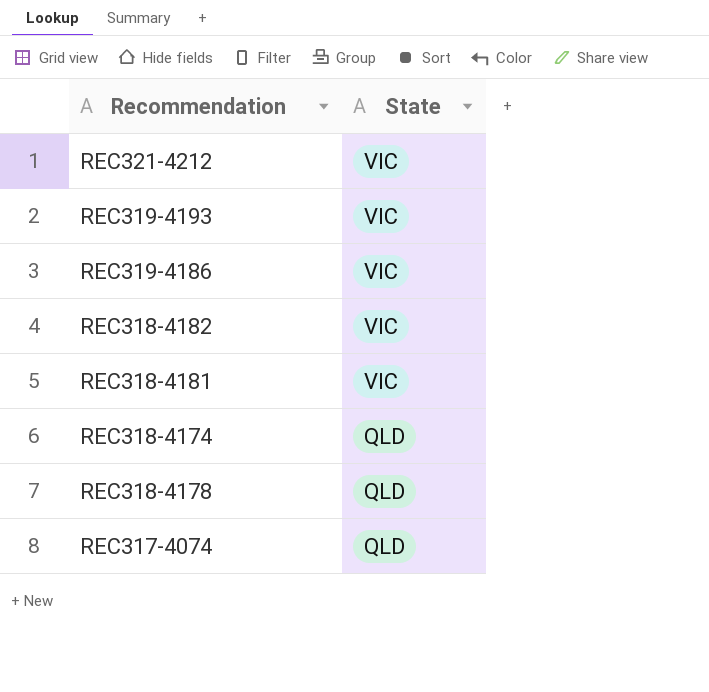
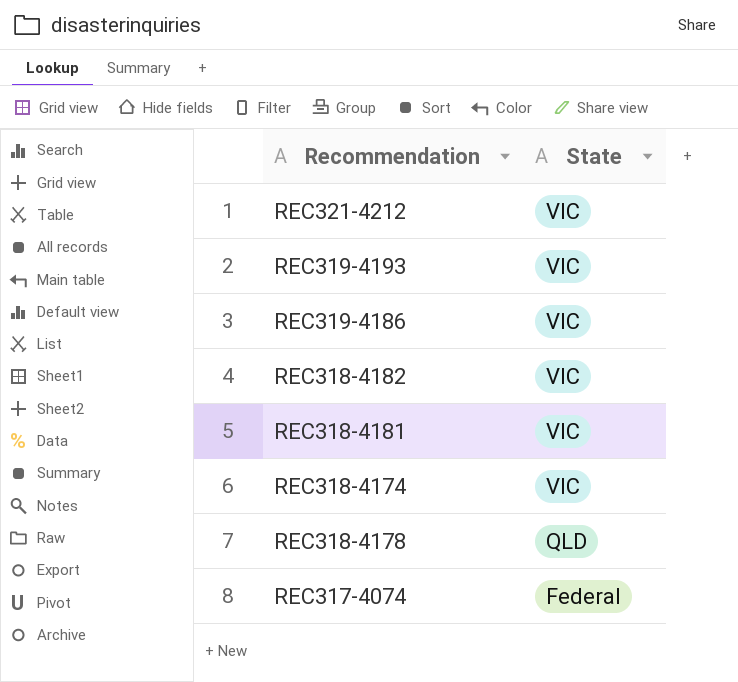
REC318-4174 | State: QLD -> VIC
REC317-4074 | State: QLD -> Federal

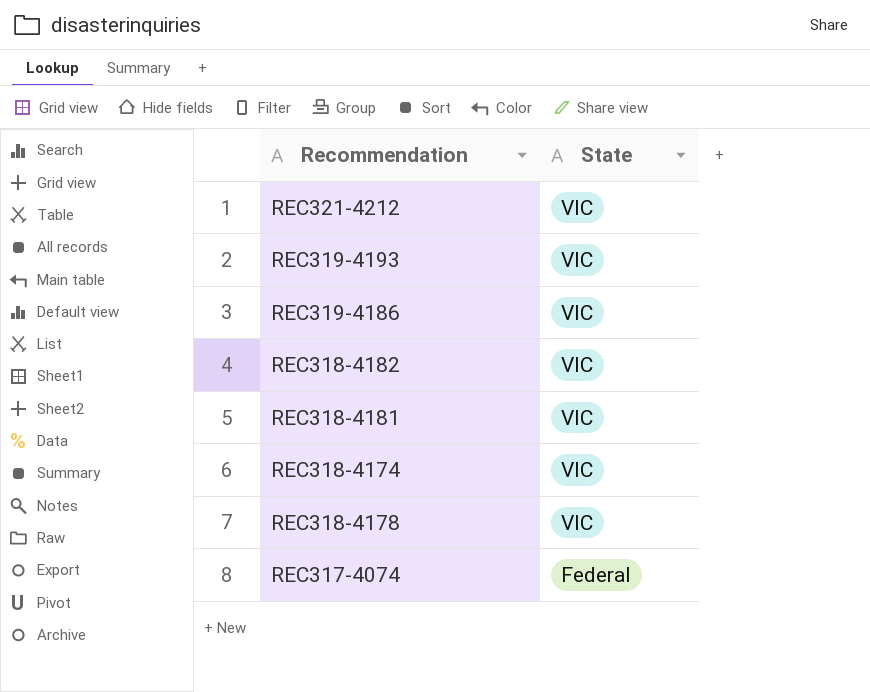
REC318-4178 | State: QLD -> VIC

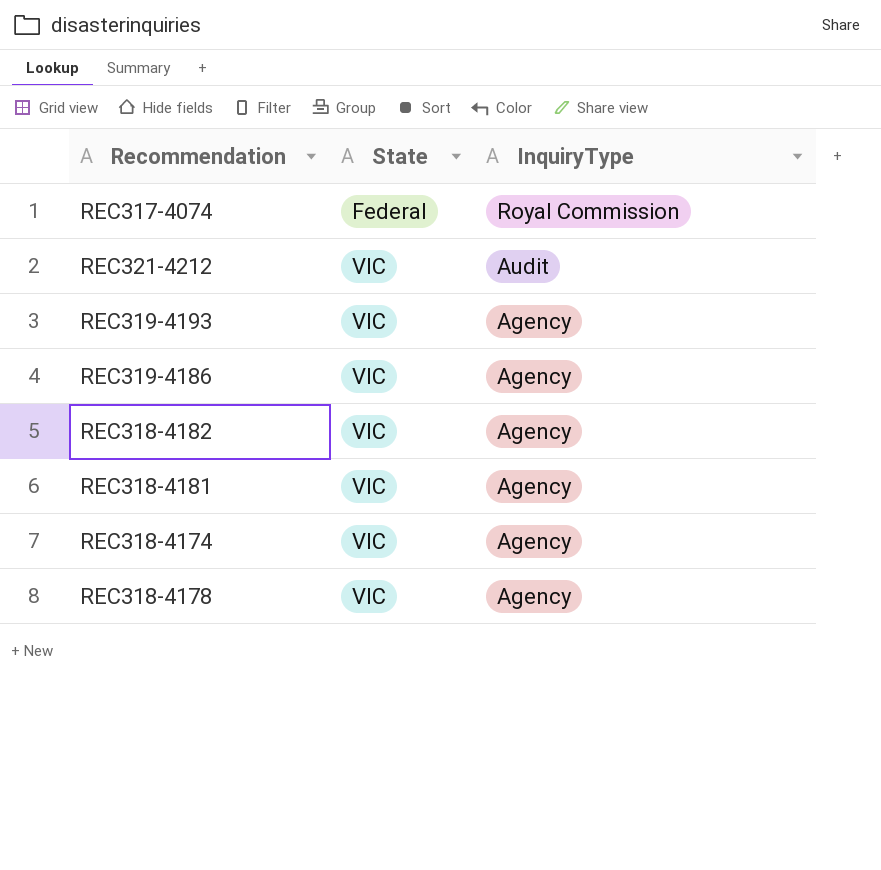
row order: State descending -> State ascending
column InquiryType | position: none -> 3

